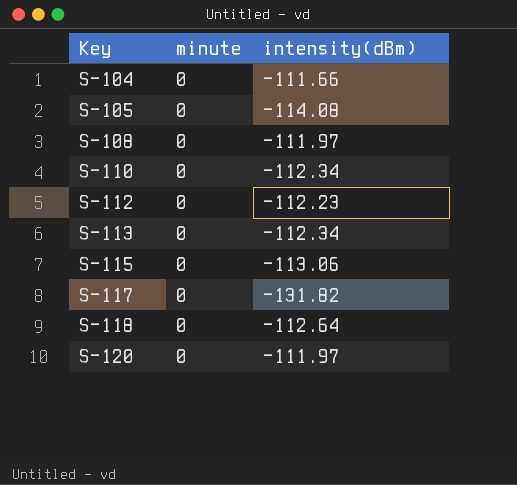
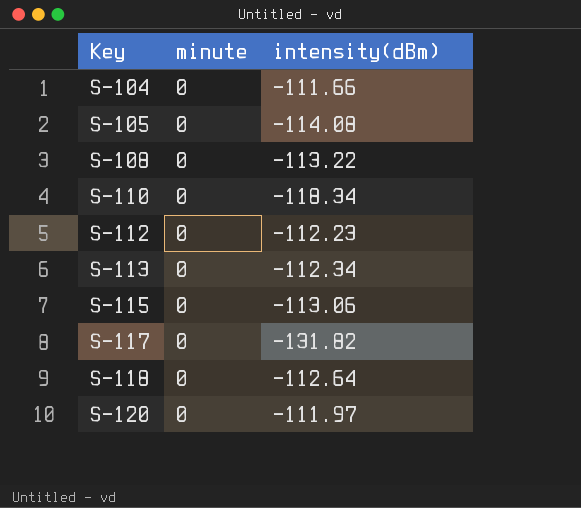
S-108 | intensity(dBm): -111.97 -> -113.22
S-110 | intensity(dBm): -112.34 -> -118.34

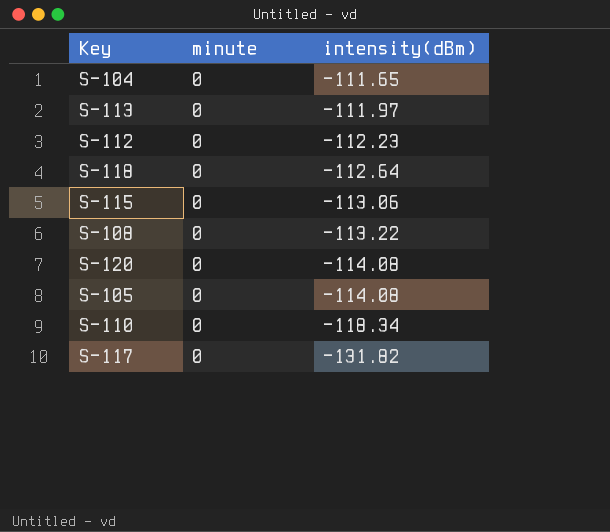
row order: Key ascending -> intensity(dBm) descending
S-104 | intensity(dBm): -111.66 -> -111.65
S-113 | intensity(dBm): -112.34 -> -111.97
S-120 | intensity(dBm): -111.97 -> -114.08

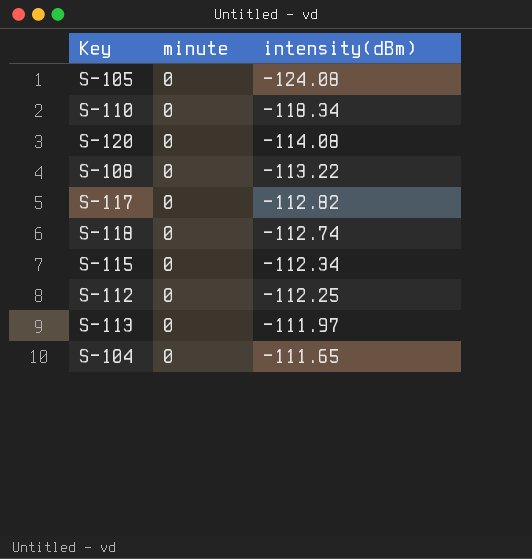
row order: intensity(dBm) descending -> intensity(dBm) ascending
S-105 | intensity(dBm): -114.08 -> -124.08
S-117 | intensity(dBm): -131.82 -> -112.82
S-118 | intensity(dBm): -112.64 -> -112.74
S-115 | intensity(dBm): -113.06 -> -112.34
S-112 | intensity(dBm): -112.23 -> -112.25

